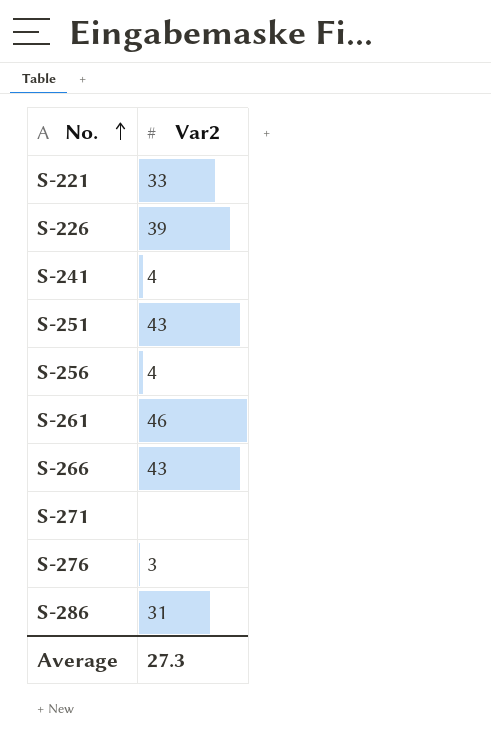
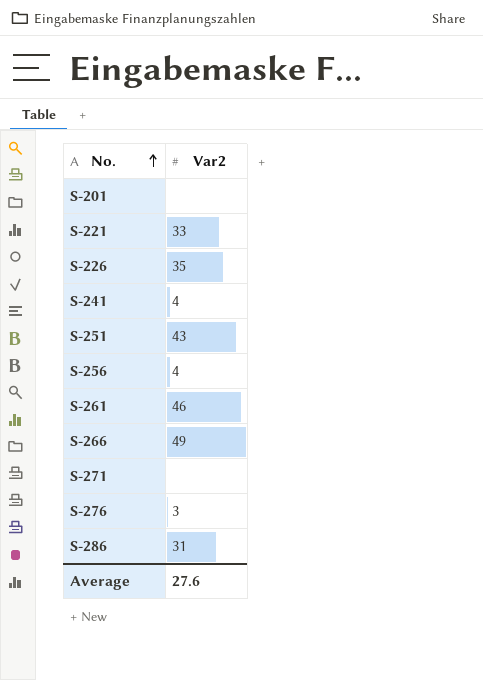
row S-201: none -> none
S-226 | Var2: 39 -> 35
S-266 | Var2: 43 -> 49
Average | Var2: 27.3 -> 27.6

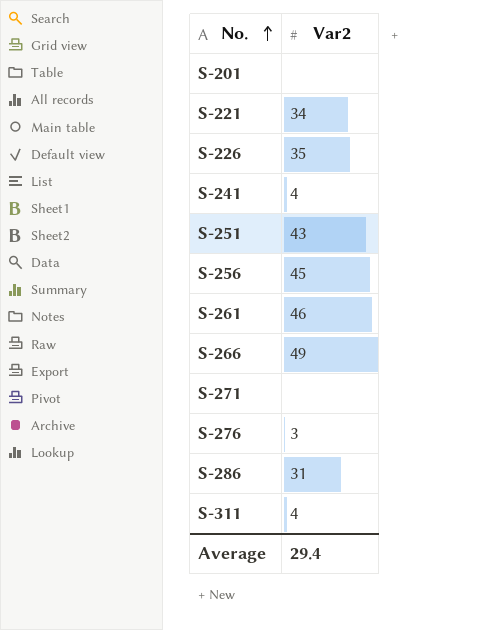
S-221 | Var2: 33 -> 34
S-256 | Var2: 4 -> 45
row S-311: none -> 4
Average | Var2: 27.6 -> 29.4

